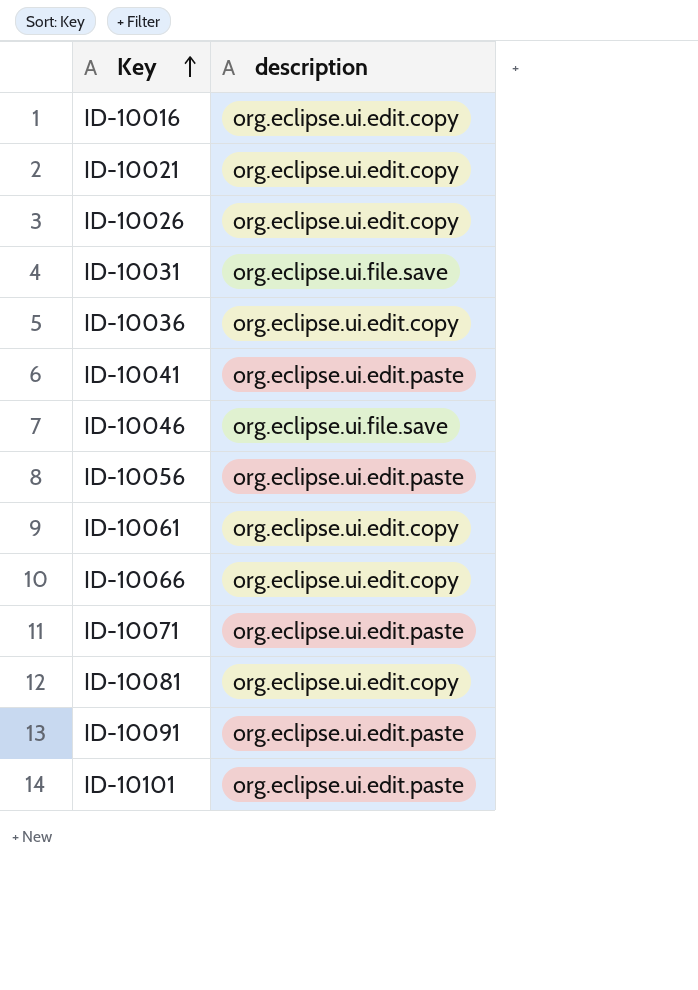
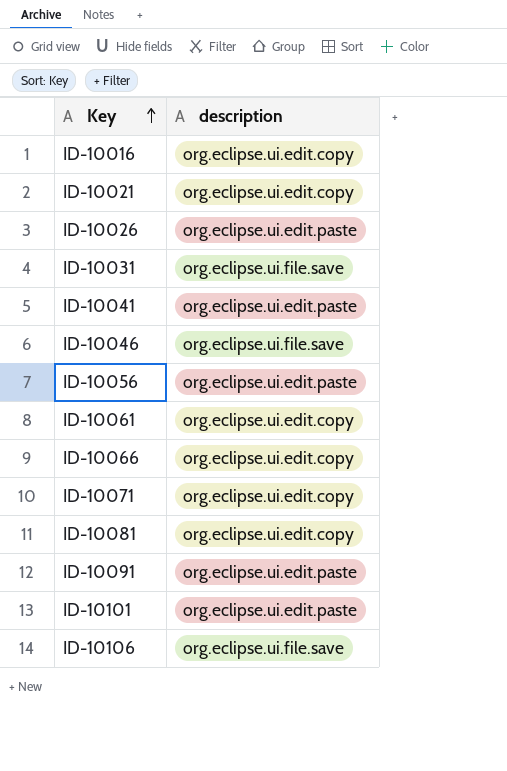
row ID-10036: org.eclipse.ui.edit.copy -> none
ID-10026 | description: org.eclipse.ui.edit.copy -> org.eclipse.ui.edit.paste
ID-10071 | description: org.eclipse.ui.edit.paste -> org.eclipse.ui.edit.copy
row ID-10106: none -> org.eclipse.ui.file.save

